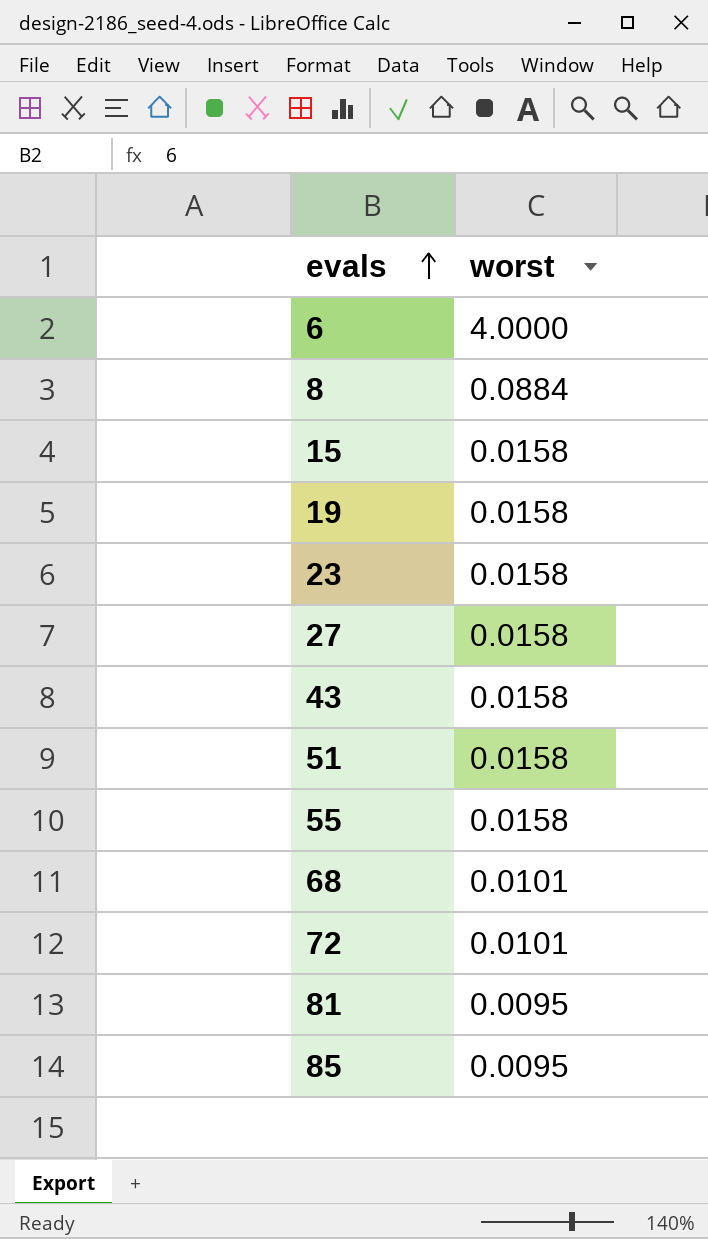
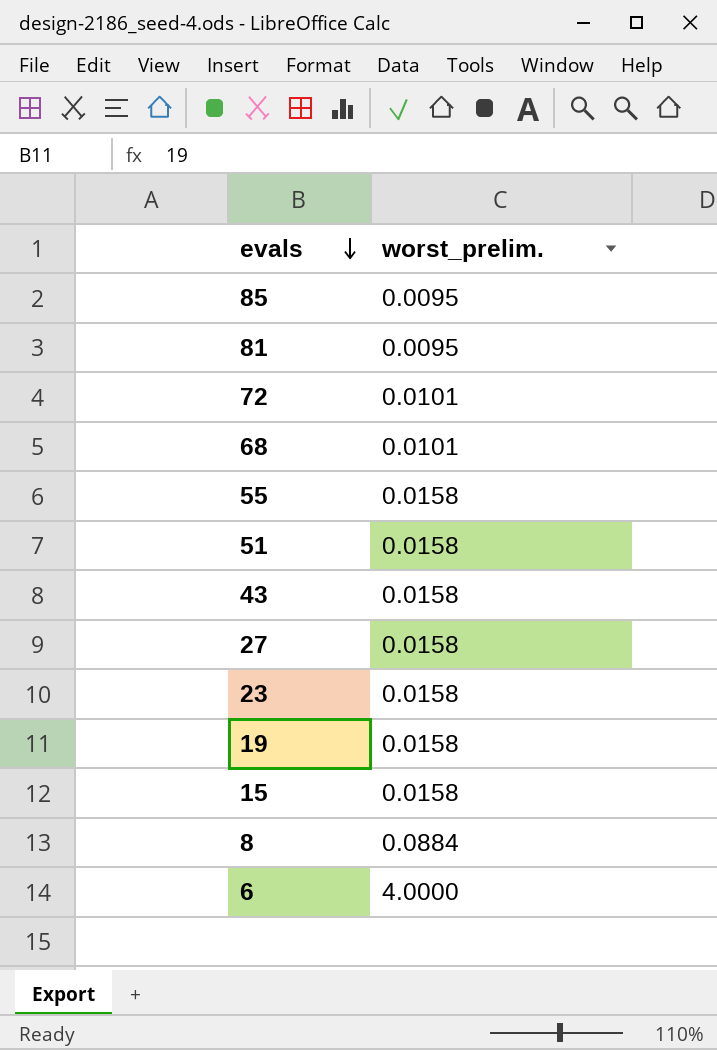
row order: evals ascending -> evals descending
column name: worst -> worst_prelim.

